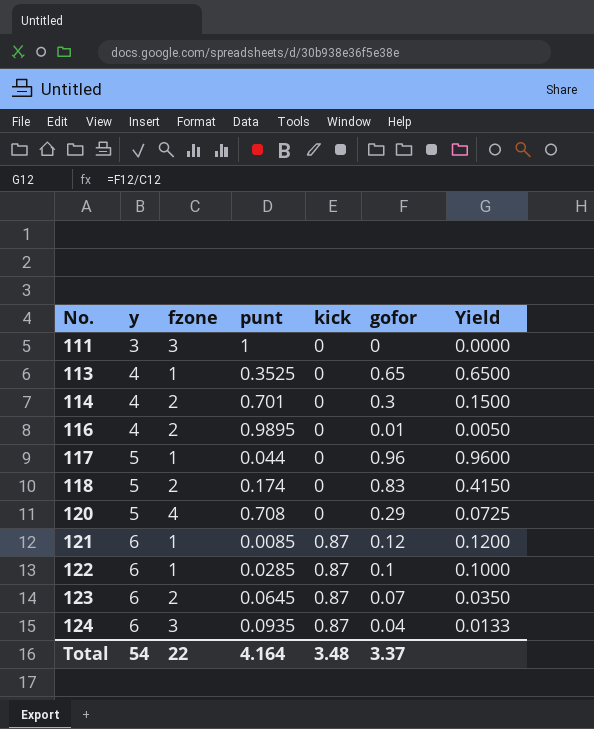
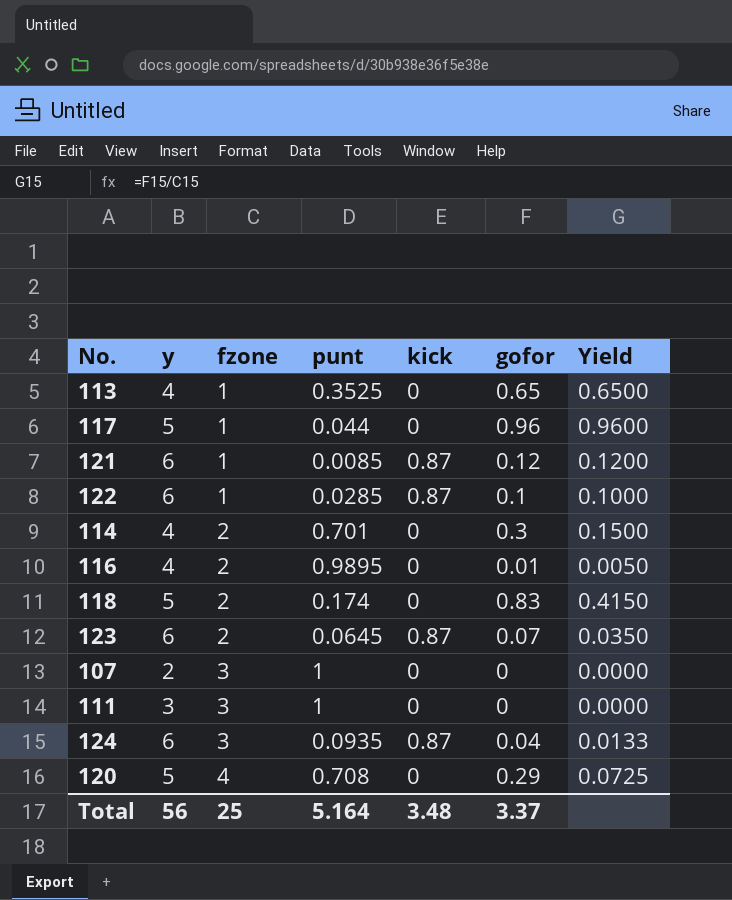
row order: No. ascending -> fzone ascending
row 107: none -> 2 | 3 | 1 | 0 | 0 | 0.0000
Total | y: 54 -> 56
Total | fzone: 22 -> 25
Total | punt: 4.164 -> 5.164

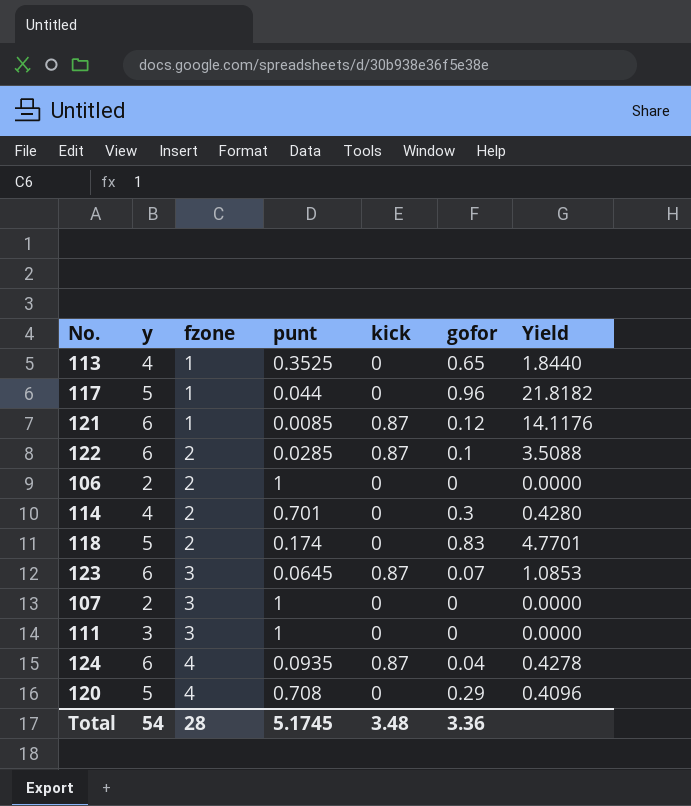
column Yield | formula: [gofor] / [fzone] -> [gofor] / [punt]
row 116: 4 | 2 | 0.9895 | 0 | 0.01 | 0.0050 -> none
122 | fzone: 1 -> 2
row 106: none -> 2 | 2 | 1 | 0 | 0 | 0.0000
123 | fzone: 2 -> 3
124 | fzone: 3 -> 4
Total | y: 56 -> 54
Total | fzone: 25 -> 28
Total | punt: 5.164 -> 5.1745
Total | gofor: 3.37 -> 3.36

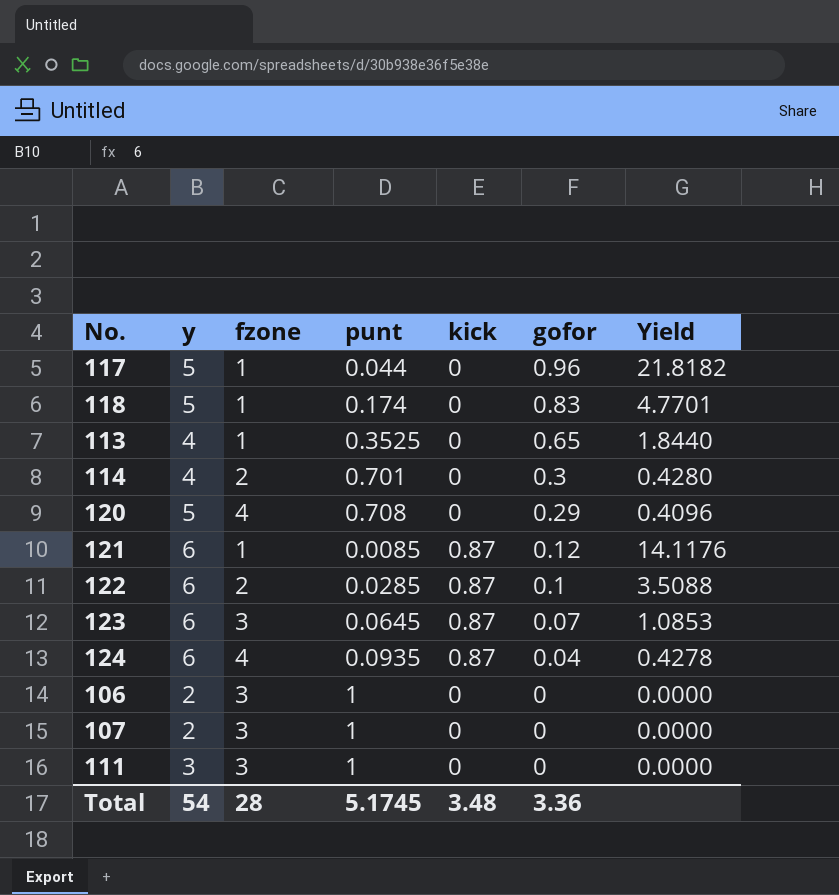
row order: fzone ascending -> gofor descending
118 | fzone: 2 -> 1
106 | fzone: 2 -> 3

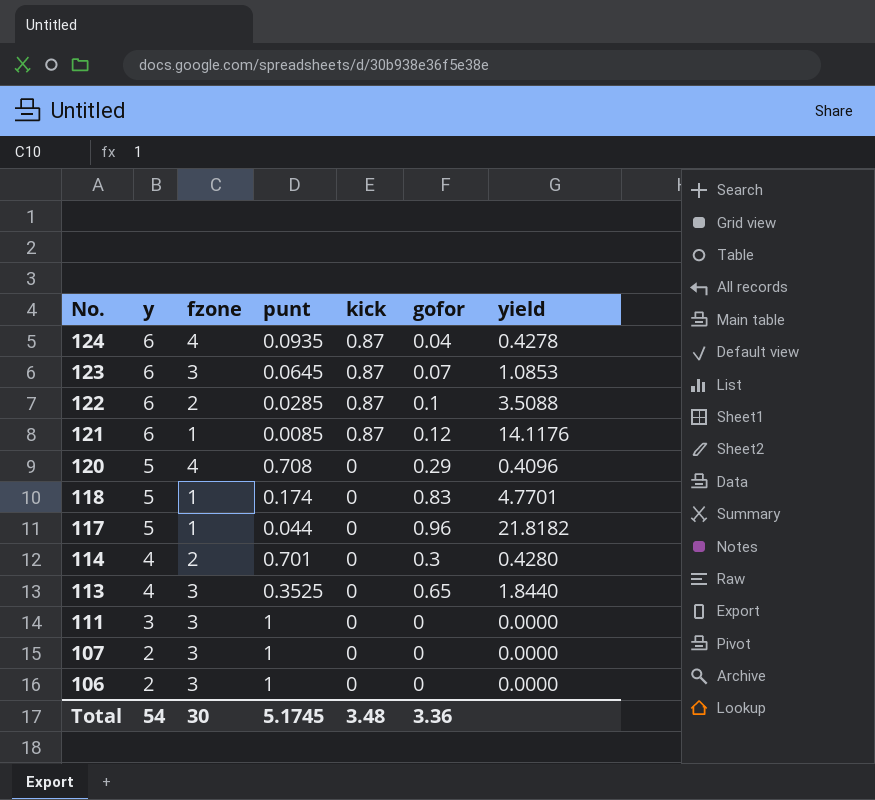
row order: gofor descending -> No. descending
column name: Yield -> yield
113 | fzone: 1 -> 3
Total | fzone: 28 -> 30

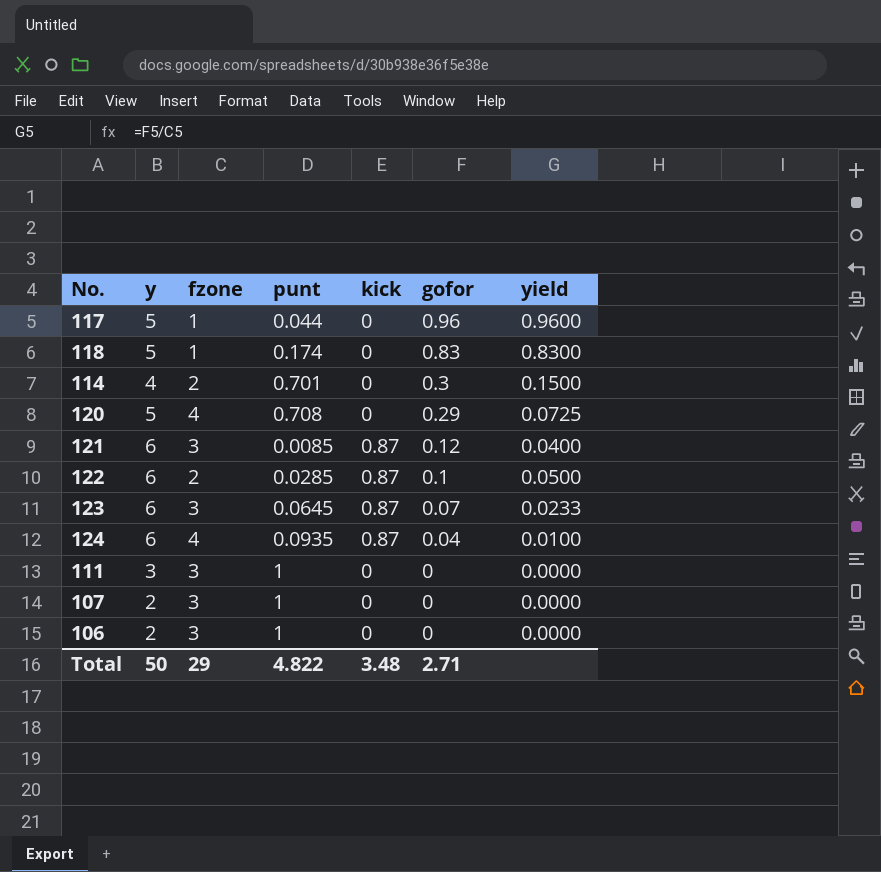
row order: No. descending -> gofor descending
column yield | formula: [gofor] / [punt] -> [gofor] / [fzone]
row 113: 4 | 3 | 0.3525 | 0 | 0.65 | 1.8440 -> none
121 | fzone: 1 -> 3
Total | y: 54 -> 50
Total | fzone: 30 -> 29
Total | punt: 5.1745 -> 4.822
Total | gofor: 3.36 -> 2.71

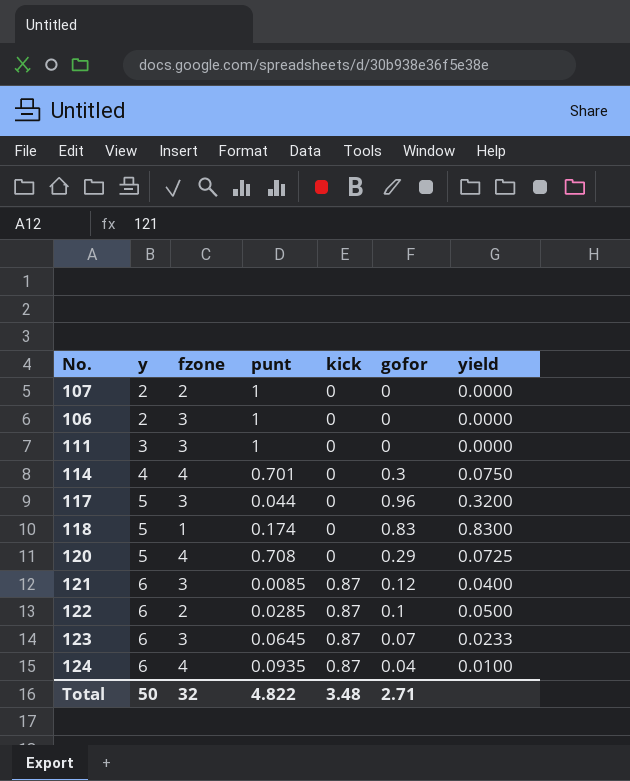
row order: gofor descending -> y ascending
107 | fzone: 3 -> 2
114 | fzone: 2 -> 4
114 | yield: 0.1500 -> 0.0750
117 | fzone: 1 -> 3
117 | yield: 0.9600 -> 0.3200
Total | fzone: 29 -> 32

